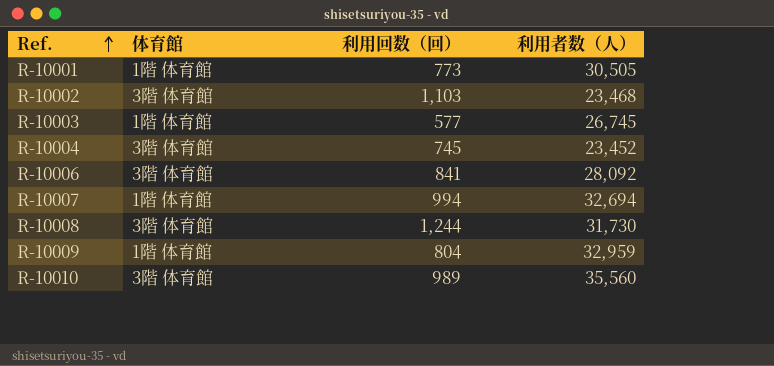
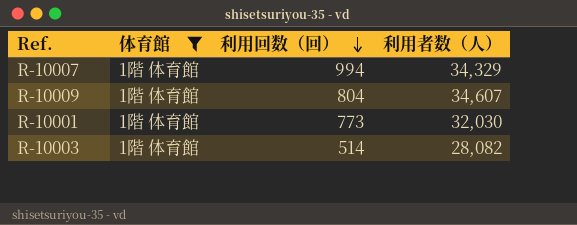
filter: none -> 体育館 = 1階 体育館
row order: Ref. ascending -> 利用回数（回） descending
R-10007 | 利用者数（人）: 32,694 -> 34,329
R-10009 | 利用者数（人）: 32,959 -> 34,607
R-10001 | 利用者数（人）: 30,505 -> 32,030
R-10003 | 利用回数（回）: 577 -> 514
R-10003 | 利用者数（人）: 26,745 -> 28,082

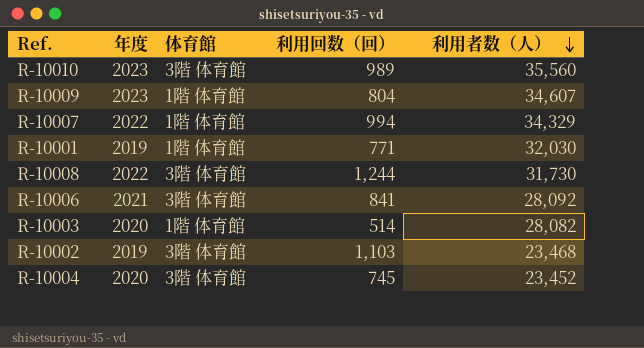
filter: 体育館 = 1階 体育館 -> none
row order: 利用回数（回） descending -> 利用者数（人） descending
column 年度 | position: none -> 2
R-10001 | 利用回数（回）: 773 -> 771

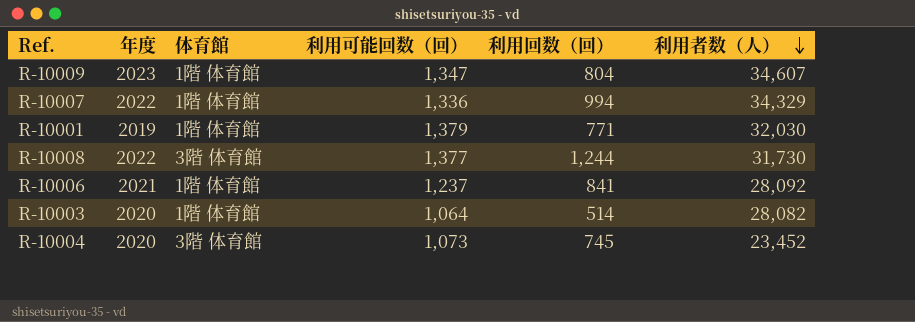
column 利用可能回数（回） | position: none -> 4
row R-10010: 2023 | 3階 体育館 | 989 | 35,560 -> none
row R-10002: 2019 | 3階 体育館 | 1,103 | 23,468 -> none
R-10006 | 体育館: 3階 体育館 -> 1階 体育館

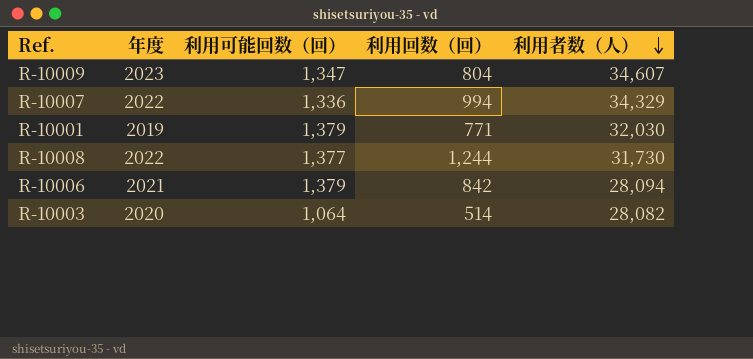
column 体育館 | position: 3 -> none
row R-10004: 2020 | 3階 体育館 | 1,073 | 745 | 23,452 -> none
R-10006 | 利用可能回数（回）: 1,237 -> 1,379
R-10006 | 利用回数（回）: 841 -> 842
R-10006 | 利用者数（人）: 28,092 -> 28,094

